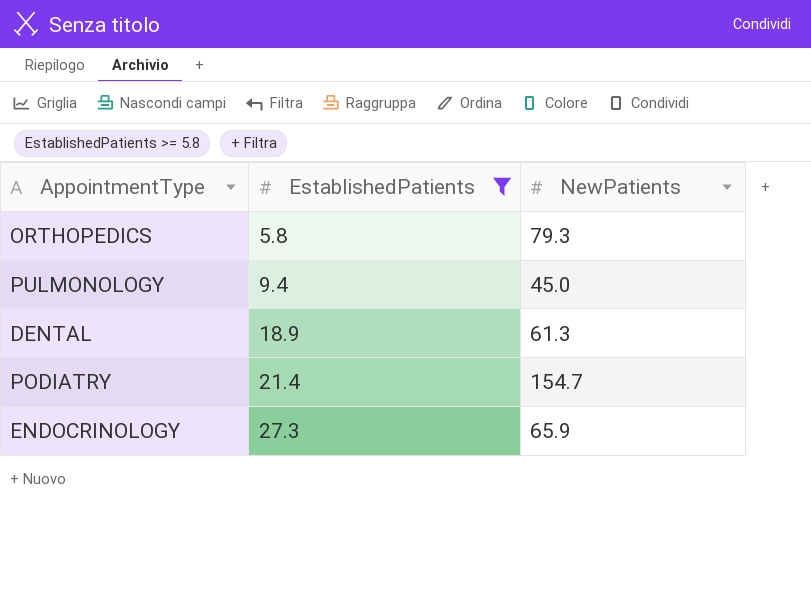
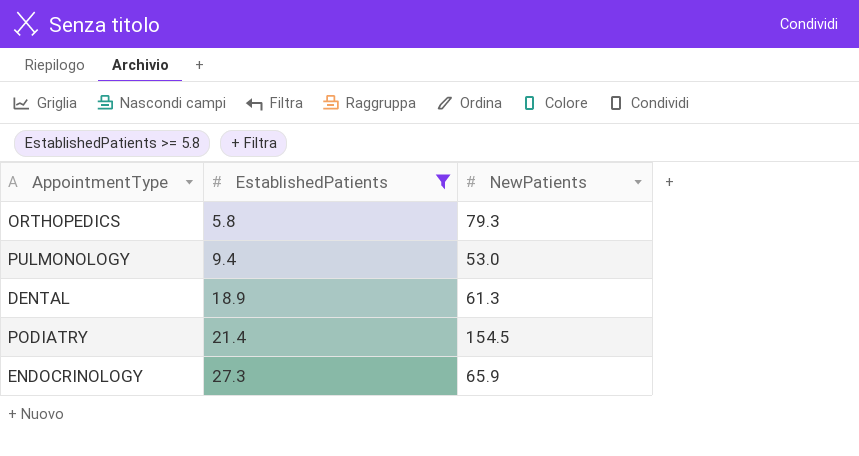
PULMONOLOGY | NewPatients: 45.0 -> 53.0
PODIATRY | NewPatients: 154.7 -> 154.5

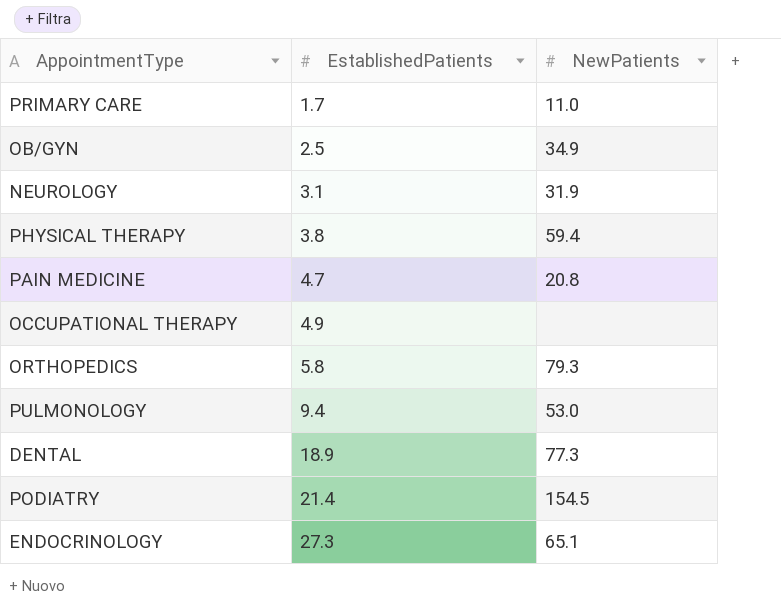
filter: EstablishedPatients >= 5.8 -> none
DENTAL | NewPatients: 61.3 -> 77.3
ENDOCRINOLOGY | NewPatients: 65.9 -> 65.1

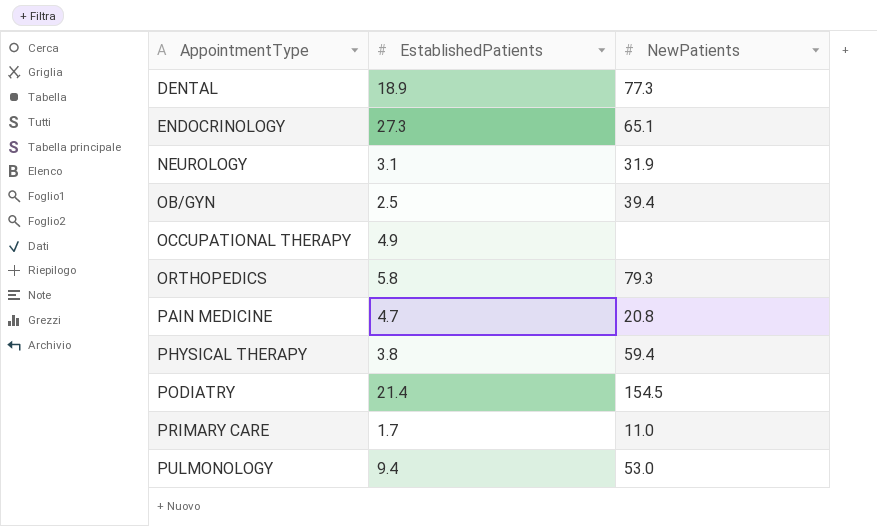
row order: EstablishedPatients ascending -> AppointmentType ascending
OB/GYN | NewPatients: 34.9 -> 39.4

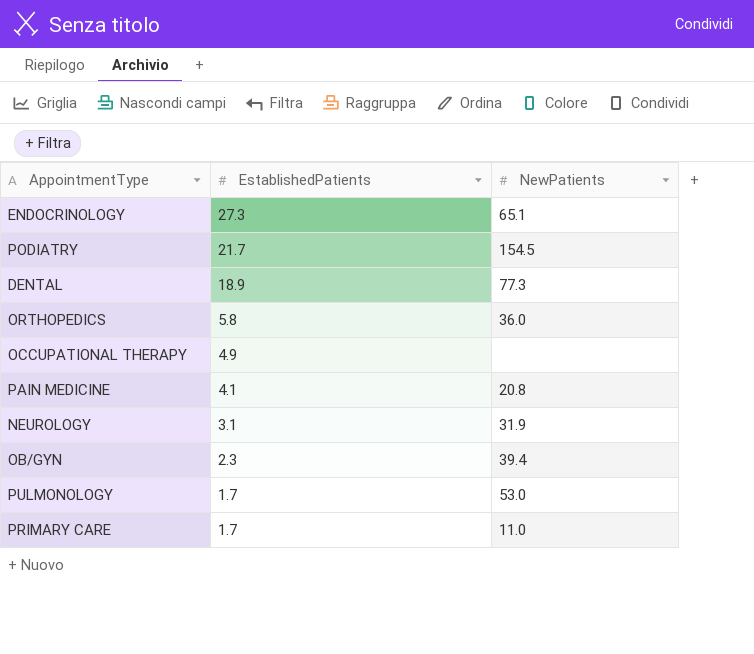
row order: AppointmentType ascending -> EstablishedPatients descending
row PHYSICAL THERAPY: 3.8 | 59.4 -> none
PODIATRY | EstablishedPatients: 21.4 -> 21.7
ORTHOPEDICS | NewPatients: 79.3 -> 36.0
PAIN MEDICINE | EstablishedPatients: 4.7 -> 4.1
OB/GYN | EstablishedPatients: 2.5 -> 2.3
PULMONOLOGY | EstablishedPatients: 9.4 -> 1.7

